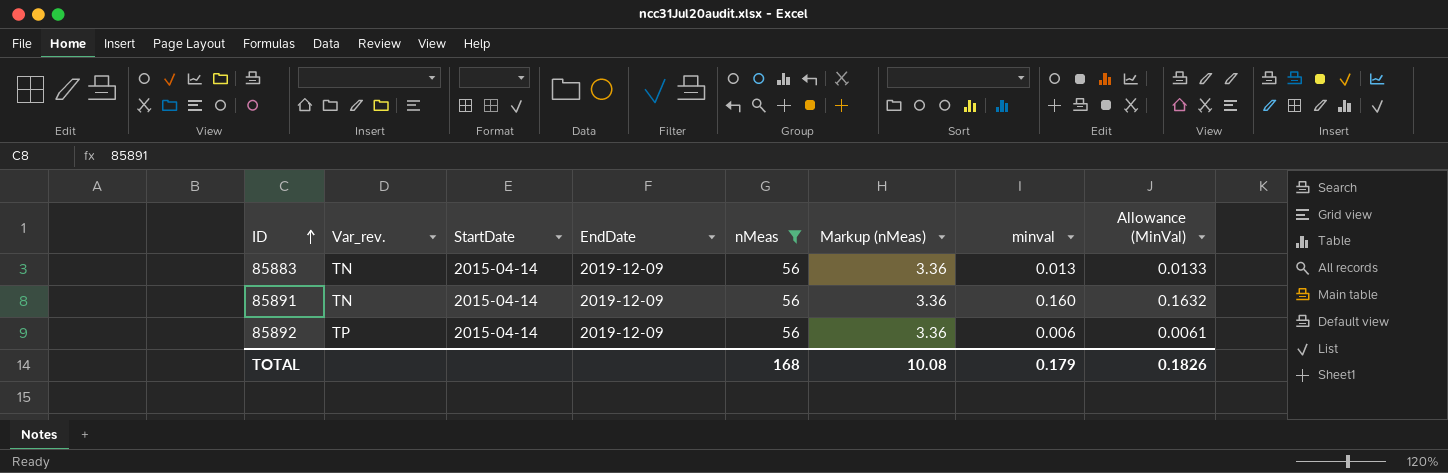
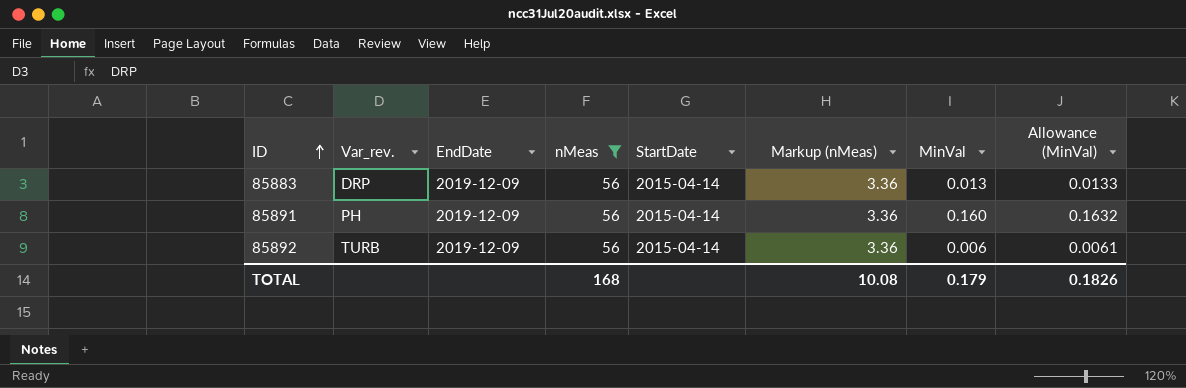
column StartDate | position: 3 -> 5
column name: minval -> MinVal
85883 | Var_rev.: TN -> DRP
85891 | Var_rev.: TN -> PH
85892 | Var_rev.: TP -> TURB

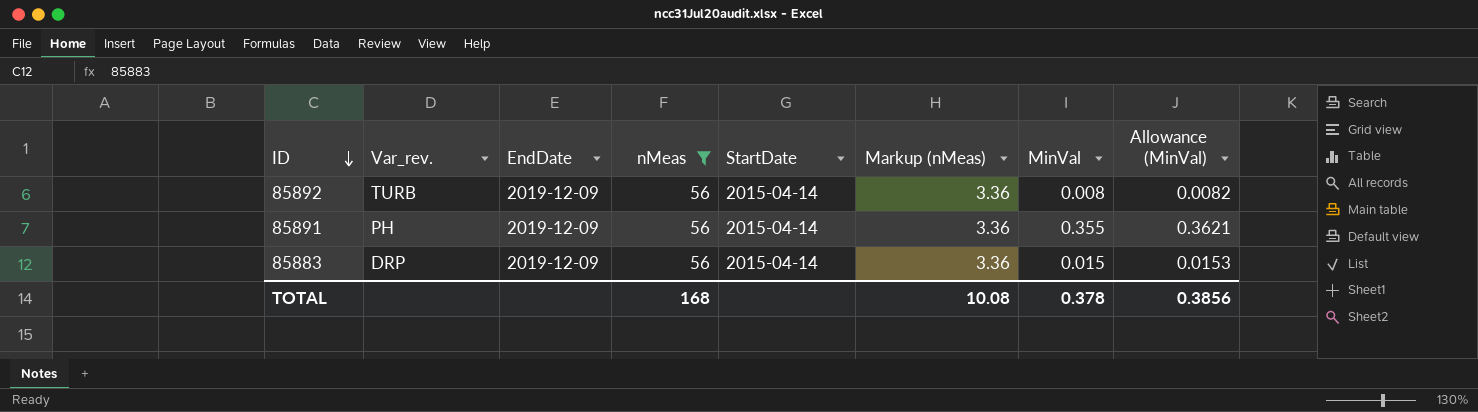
row order: ID ascending -> ID descending
85892 | MinVal: 0.006 -> 0.008
85892 | Allowance (MinVal): 0.0061 -> 0.0082
85891 | MinVal: 0.160 -> 0.355
85891 | Allowance (MinVal): 0.1632 -> 0.3621
85883 | MinVal: 0.013 -> 0.015
85883 | Allowance (MinVal): 0.0133 -> 0.0153
TOTAL | MinVal: 0.179 -> 0.378
TOTAL | Allowance (MinVal): 0.1826 -> 0.3856

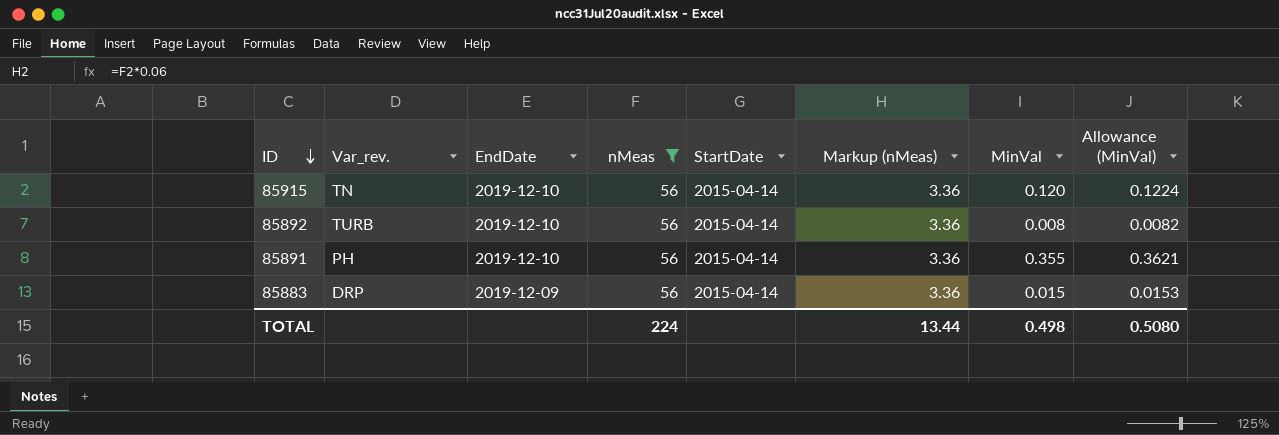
row 85915: none -> TN | 2019-12-10 | 56 | 2015-04-14 | 3.36 | 0.120 | 0.1224
85892 | EndDate: 2019-12-09 -> 2019-12-10
85891 | EndDate: 2019-12-09 -> 2019-12-10
TOTAL | nMeas: 168 -> 224
TOTAL | Markup (nMeas): 10.08 -> 13.44
TOTAL | MinVal: 0.378 -> 0.498
TOTAL | Allowance (MinVal): 0.3856 -> 0.5080

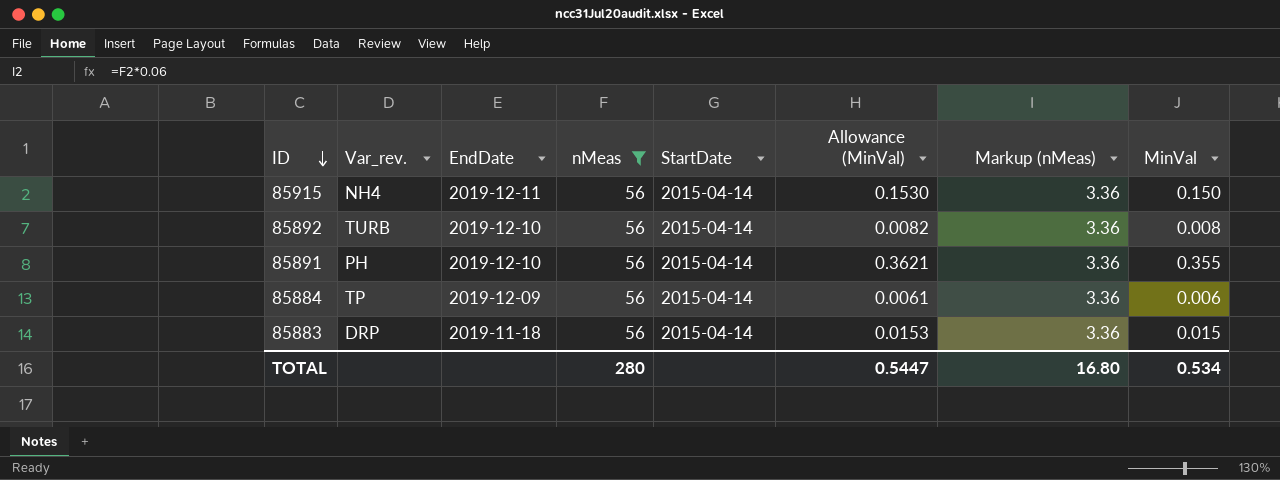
column Allowance (MinVal) | position: 8 -> 6
85915 | Var_rev.: TN -> NH4
85915 | EndDate: 2019-12-10 -> 2019-12-11
85915 | Allowance (MinVal): 0.1224 -> 0.1530
85915 | MinVal: 0.120 -> 0.150
row 85884: none -> TP | 2019-12-09 | 56 | 2015-04-14 | 0.0061 | 3.36 | 0.006
85883 | EndDate: 2019-12-09 -> 2019-11-18
TOTAL | nMeas: 224 -> 280
TOTAL | Allowance (MinVal): 0.5080 -> 0.5447
TOTAL | Markup (nMeas): 13.44 -> 16.80
TOTAL | MinVal: 0.498 -> 0.534

